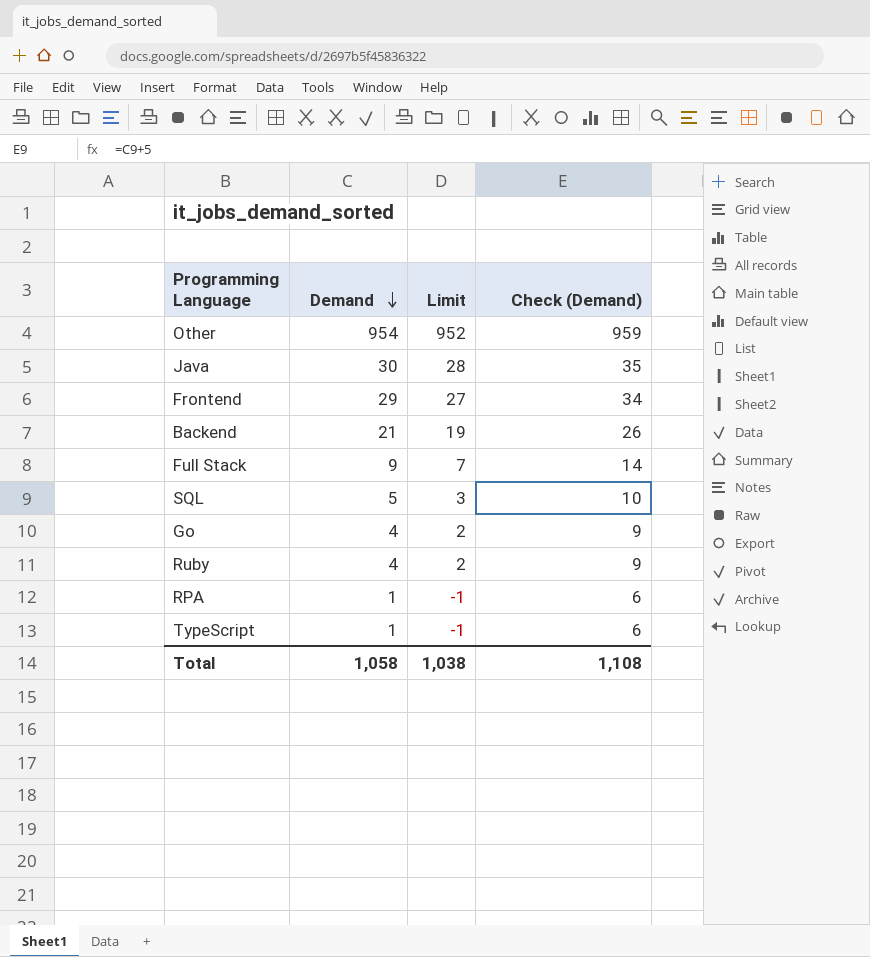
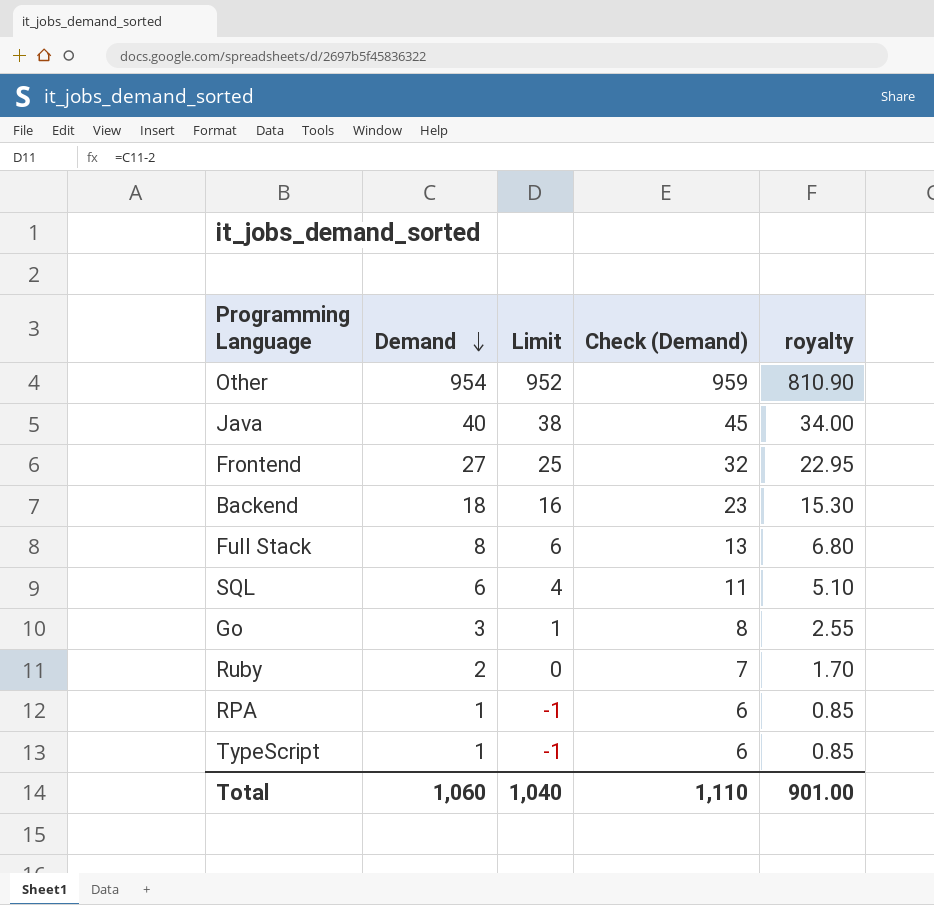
column royalty | formula: none -> [Demand] * 0.85
Java | Demand: 30 -> 40
Java | Limit: 28 -> 38
Java | Check (Demand): 35 -> 45
Frontend | Demand: 29 -> 27
Frontend | Limit: 27 -> 25
Frontend | Check (Demand): 34 -> 32
Backend | Demand: 21 -> 18
Backend | Limit: 19 -> 16
Backend | Check (Demand): 26 -> 23
Full Stack | Demand: 9 -> 8
Full Stack | Limit: 7 -> 6
Full Stack | Check (Demand): 14 -> 13
SQL | Demand: 5 -> 6
SQL | Limit: 3 -> 4
SQL | Check (Demand): 10 -> 11
Go | Demand: 4 -> 3
Go | Limit: 2 -> 1
Go | Check (Demand): 9 -> 8
Ruby | Demand: 4 -> 2
Ruby | Limit: 2 -> 0
Ruby | Check (Demand): 9 -> 7
Total | Demand: 1,058 -> 1,060
Total | Limit: 1,038 -> 1,040
Total | Check (Demand): 1,108 -> 1,110

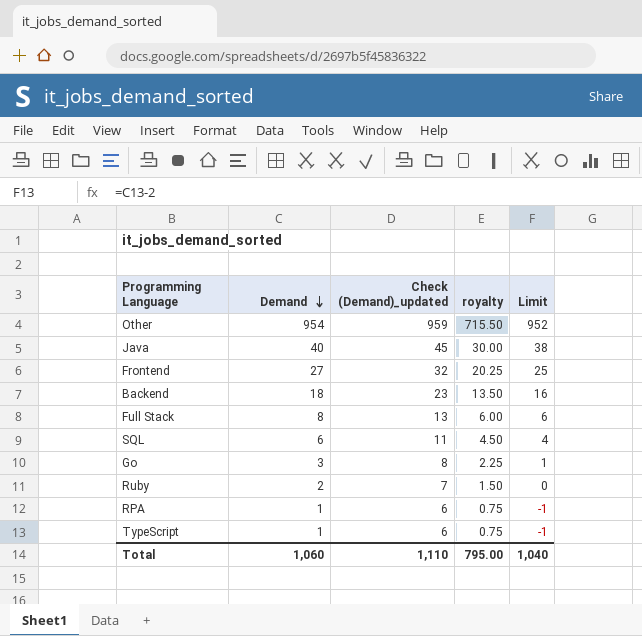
column name: Check (Demand) -> Check (Demand)_updated
column royalty | formula: [Demand] * 0.85 -> [Demand] * 0.75
column Limit | position: 3 -> 5
Total | royalty: 901.00 -> 795.00

